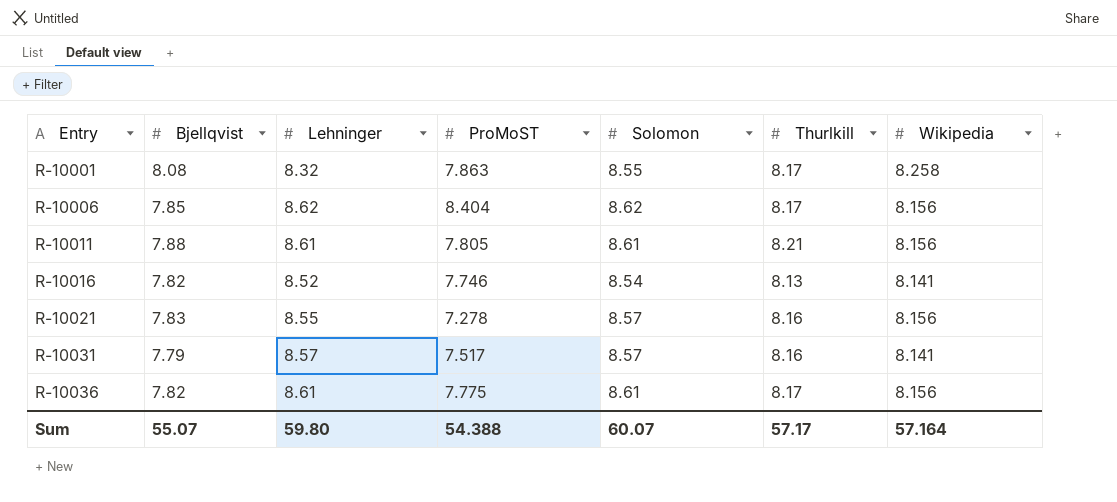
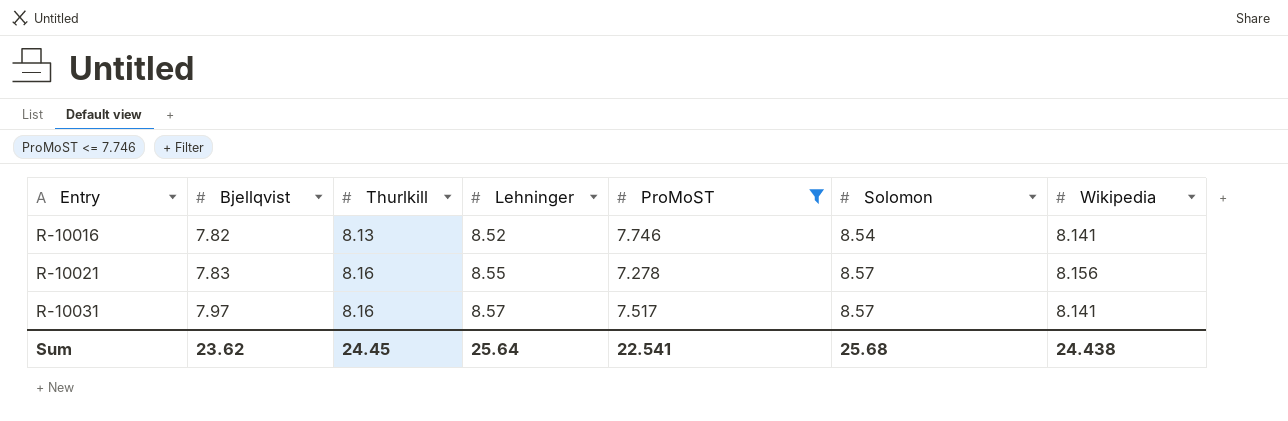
filter: none -> ProMoST <= 7.746
column Thurlkill | position: 6 -> 3
R-10031 | Bjellqvist: 7.79 -> 7.97
Sum | Bjellqvist: 55.07 -> 23.62
Sum | Thurlkill: 57.17 -> 24.45
Sum | Lehninger: 59.80 -> 25.64
Sum | ProMoST: 54.388 -> 22.541
Sum | Solomon: 60.07 -> 25.68
Sum | Wikipedia: 57.164 -> 24.438

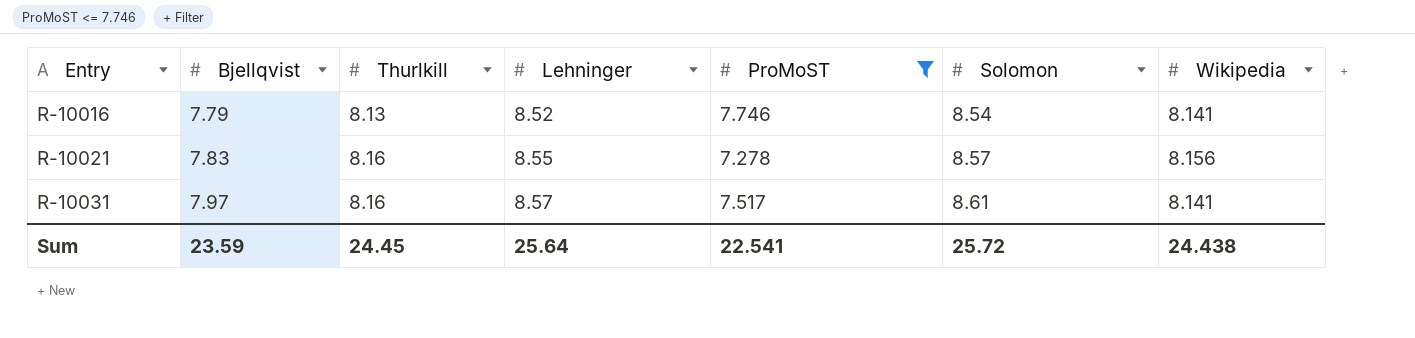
R-10016 | Bjellqvist: 7.82 -> 7.79
R-10031 | Solomon: 8.57 -> 8.61
Sum | Bjellqvist: 23.62 -> 23.59
Sum | Solomon: 25.68 -> 25.72

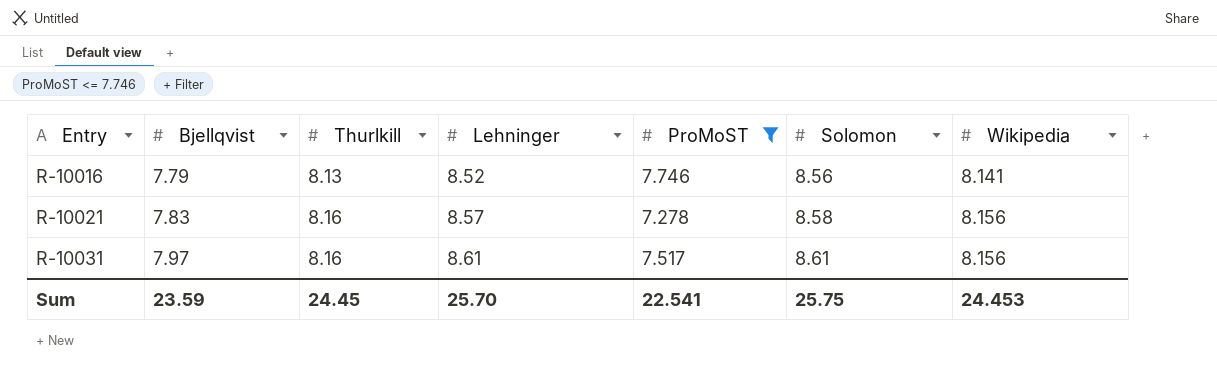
R-10016 | Solomon: 8.54 -> 8.56
R-10021 | Lehninger: 8.55 -> 8.57
R-10021 | Solomon: 8.57 -> 8.58
R-10031 | Lehninger: 8.57 -> 8.61
R-10031 | Wikipedia: 8.141 -> 8.156
Sum | Lehninger: 25.64 -> 25.70
Sum | Solomon: 25.72 -> 25.75
Sum | Wikipedia: 24.438 -> 24.453

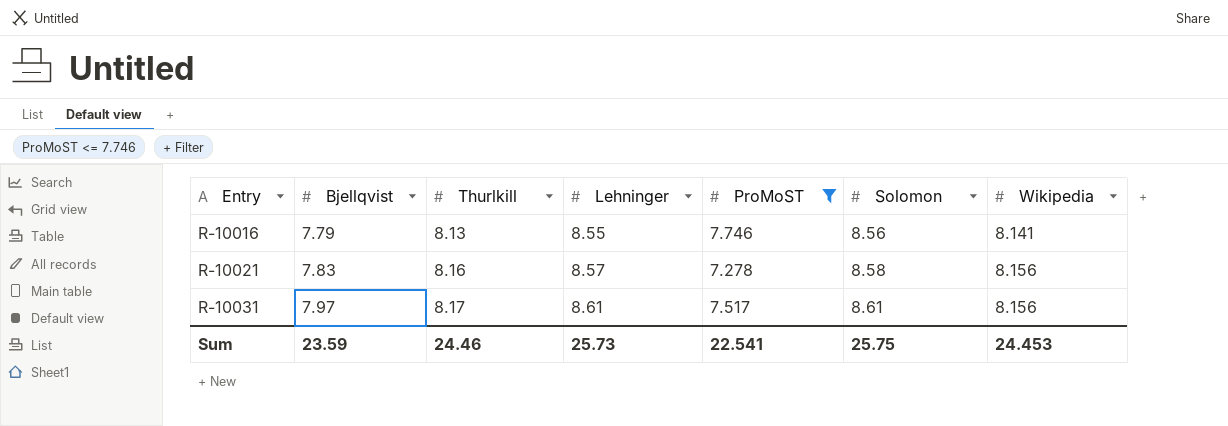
R-10016 | Lehninger: 8.52 -> 8.55
R-10031 | Thurlkill: 8.16 -> 8.17
Sum | Thurlkill: 24.45 -> 24.46
Sum | Lehninger: 25.70 -> 25.73

